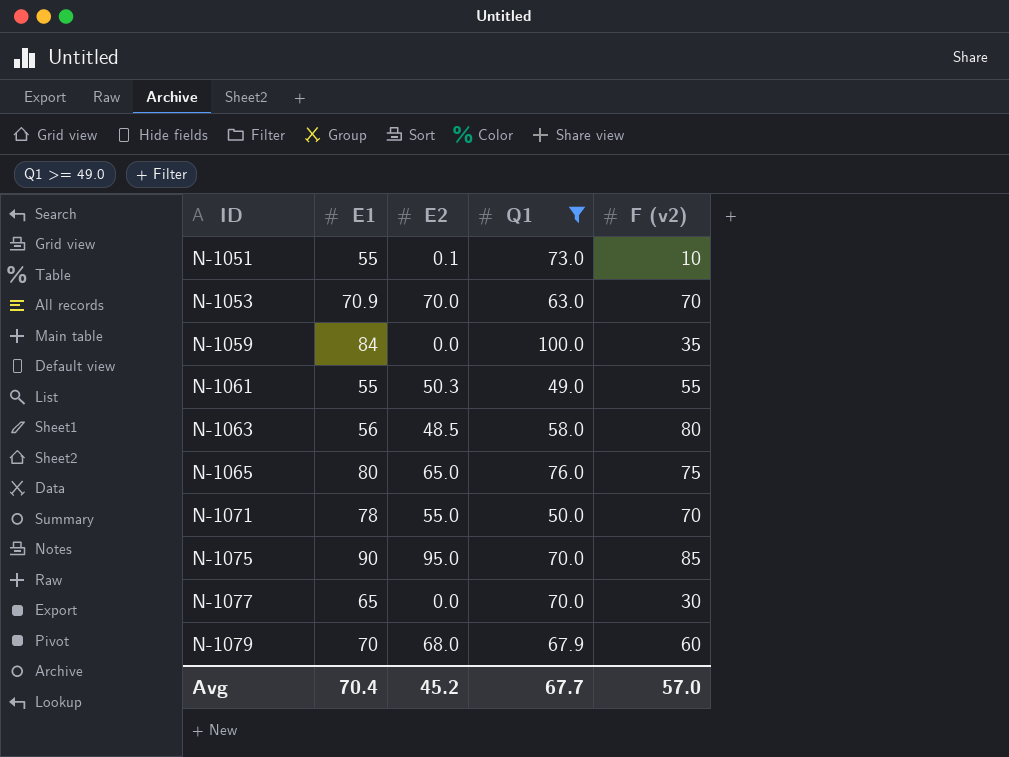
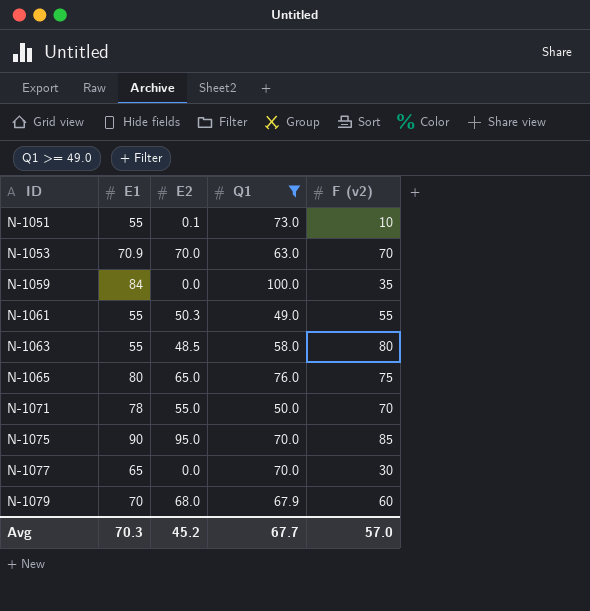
N-1063 | E1: 56 -> 55
Avg | E1: 70.4 -> 70.3

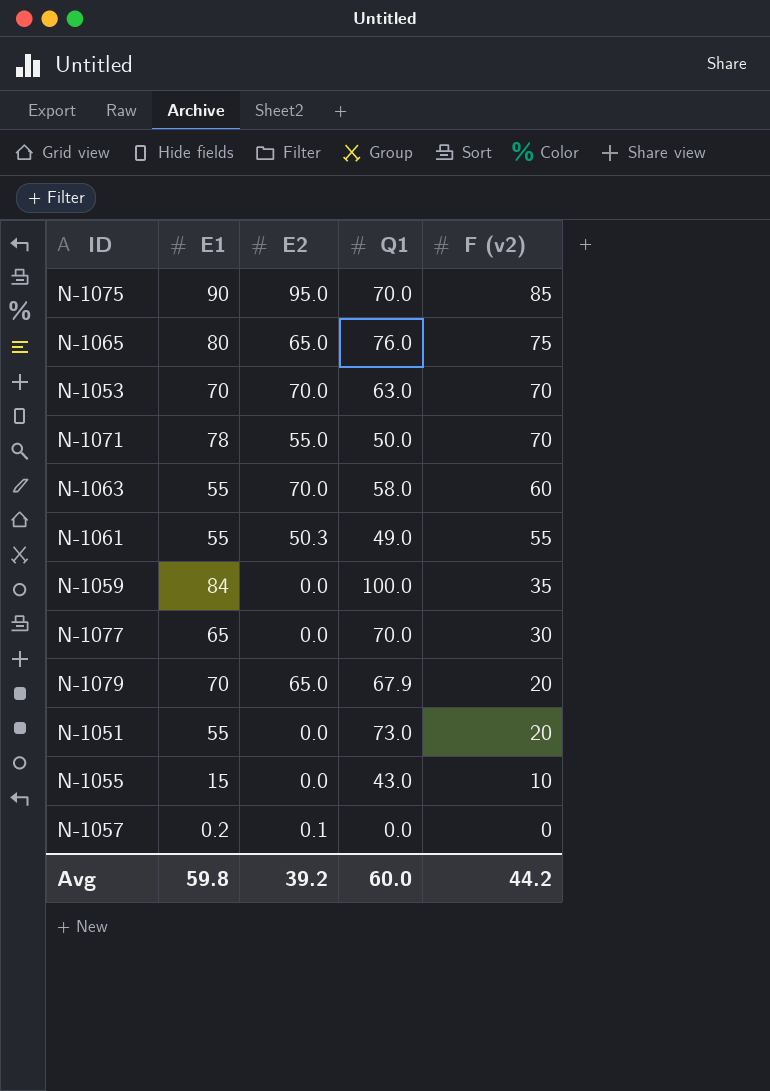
filter: Q1 >= 49.0 -> none
row order: ID ascending -> F (v2) descending
N-1053 | E1: 70.9 -> 70
N-1063 | E2: 48.5 -> 70.0
N-1063 | F (v2): 80 -> 60
N-1079 | E2: 68.0 -> 65.0
N-1079 | F (v2): 60 -> 20
N-1051 | E2: 0.1 -> 0.0
N-1051 | F (v2): 10 -> 20
Avg | E1: 70.3 -> 59.8
Avg | E2: 45.2 -> 39.2
Avg | Q1: 67.7 -> 60.0
Avg | F (v2): 57.0 -> 44.2

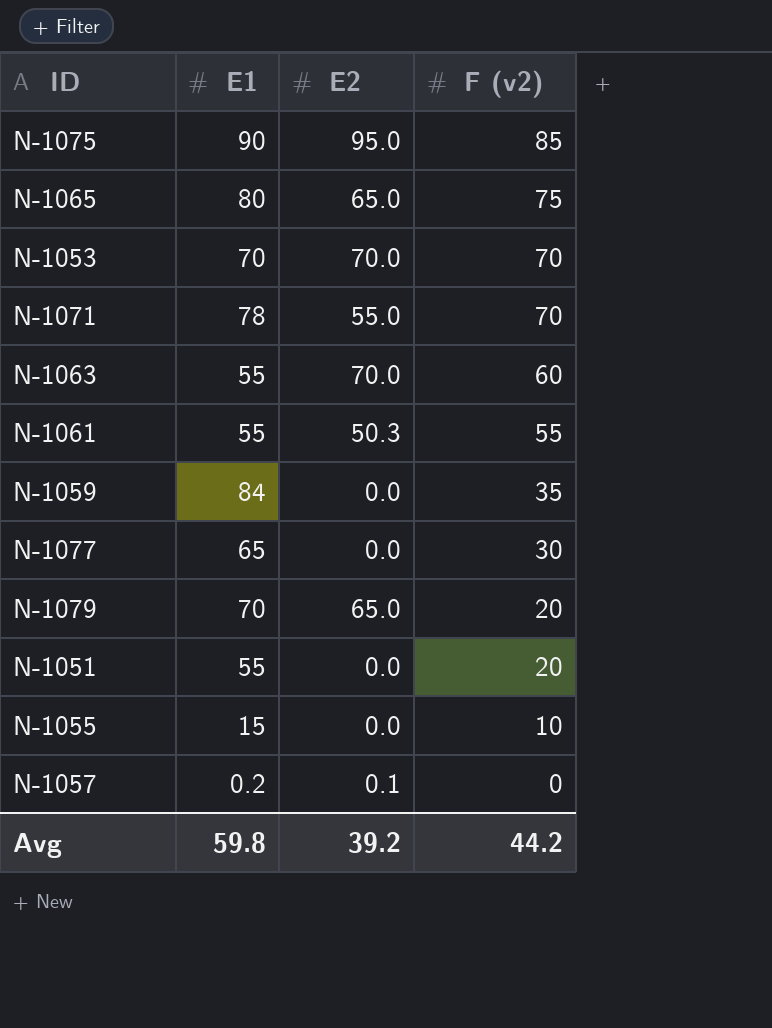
column Q1 | position: 4 -> none

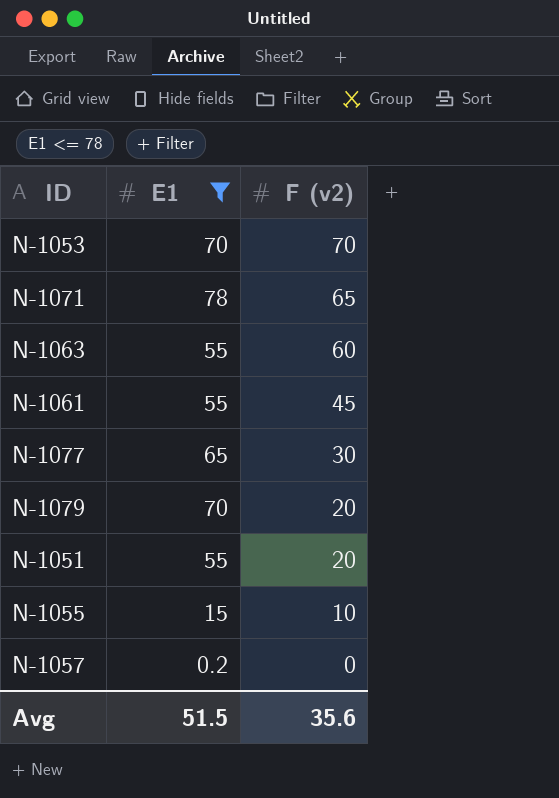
filter: none -> E1 <= 78
column E2 | position: 3 -> none
N-1071 | F (v2): 70 -> 65
N-1061 | F (v2): 55 -> 45
Avg | E1: 59.8 -> 51.5
Avg | F (v2): 44.2 -> 35.6

